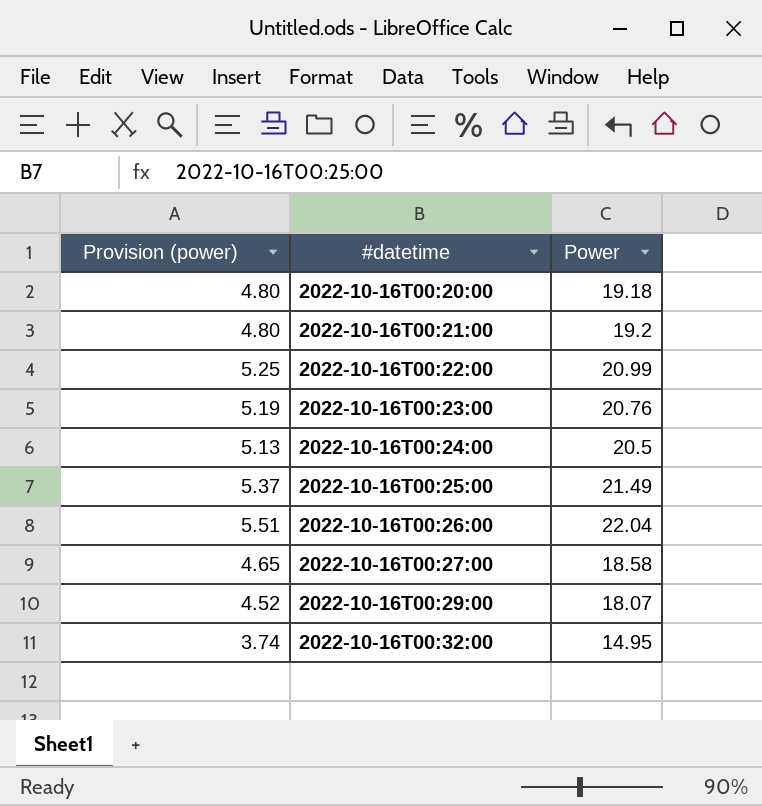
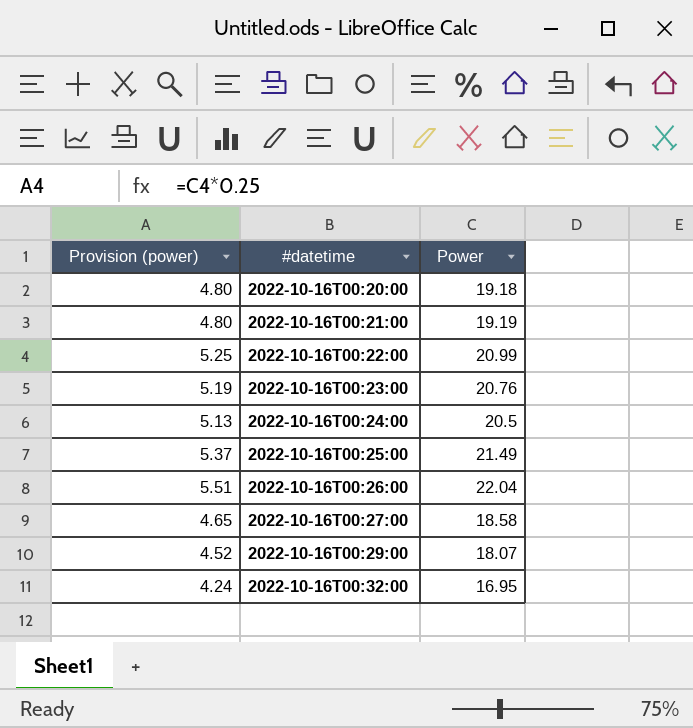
2022-10-16T00:21:00 | Power: 19.2 -> 19.19
2022-10-16T00:32:00 | Provision (power): 3.74 -> 4.24
2022-10-16T00:32:00 | Power: 14.95 -> 16.95

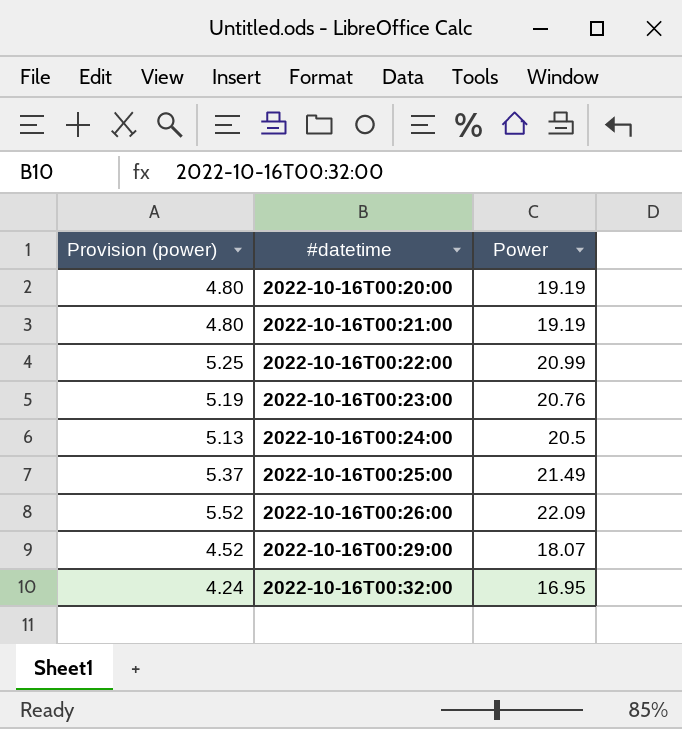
row 2022-10-16T00:27:00: 4.65 | 18.58 -> none
2022-10-16T00:20:00 | Power: 19.18 -> 19.19
2022-10-16T00:26:00 | Provision (power): 5.51 -> 5.52
2022-10-16T00:26:00 | Power: 22.04 -> 22.09

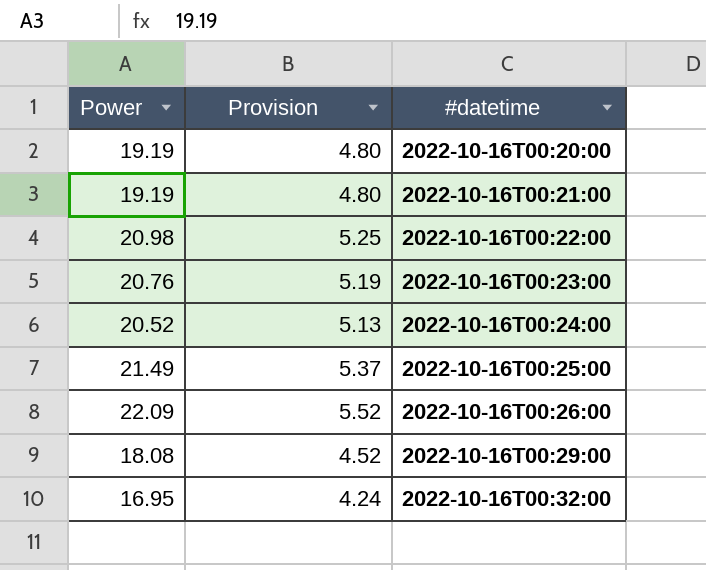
column Power | position: 3 -> 1
column name: Provision (power) -> Provision
2022-10-16T00:22:00 | Power: 20.99 -> 20.98
2022-10-16T00:24:00 | Power: 20.5 -> 20.52
2022-10-16T00:29:00 | Power: 18.07 -> 18.08

